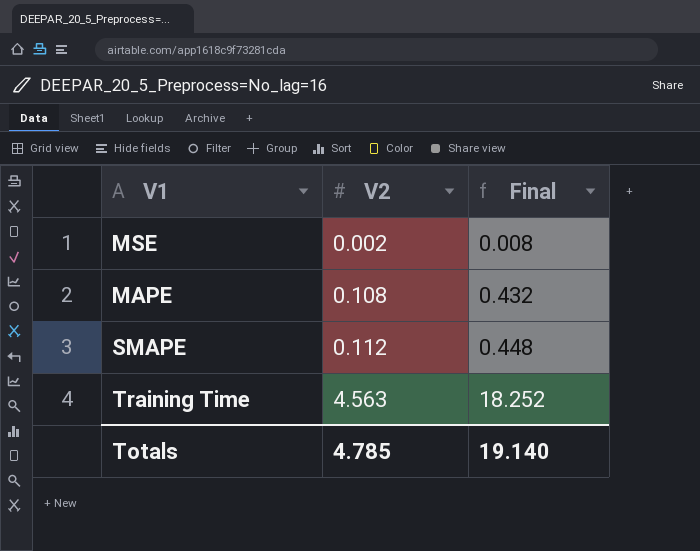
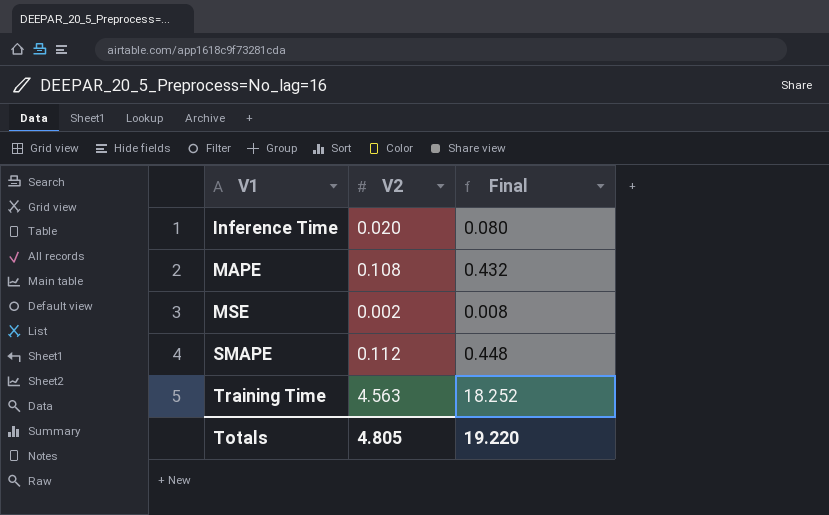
row order: V2 ascending -> V1 ascending
row Inference Time: none -> 0.020 | 0.080
Totals | V2: 4.785 -> 4.805
Totals | Final: 19.140 -> 19.220

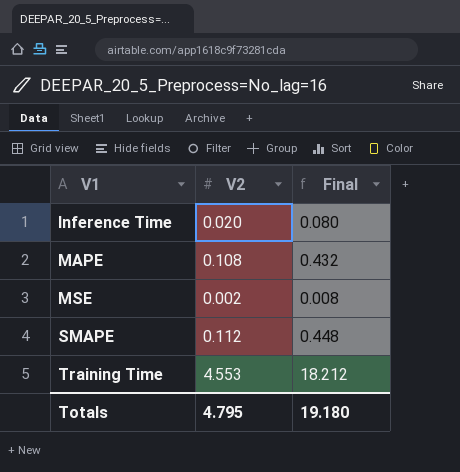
Training Time | V2: 4.563 -> 4.553
Training Time | Final: 18.252 -> 18.212
Totals | V2: 4.805 -> 4.795
Totals | Final: 19.220 -> 19.180

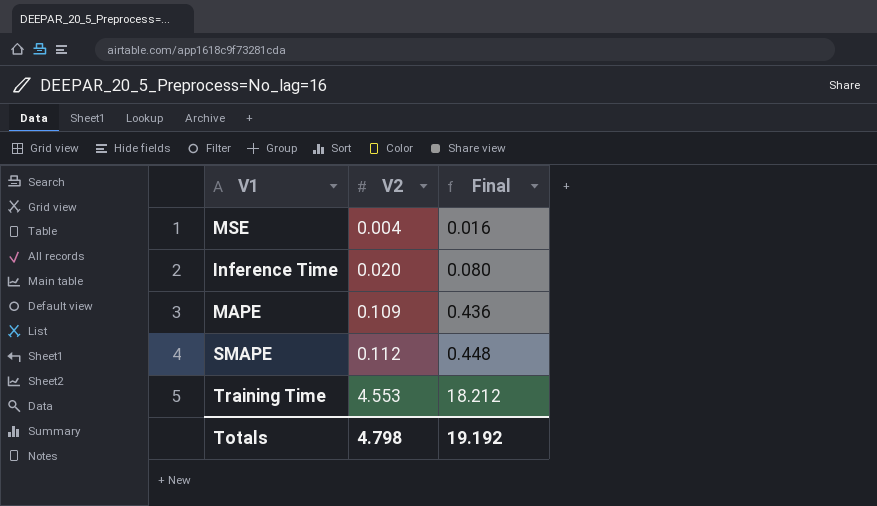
row order: V1 ascending -> V2 ascending
MSE | V2: 0.002 -> 0.004
MSE | Final: 0.008 -> 0.016
MAPE | V2: 0.108 -> 0.109
MAPE | Final: 0.432 -> 0.436
Totals | V2: 4.795 -> 4.798
Totals | Final: 19.180 -> 19.192

